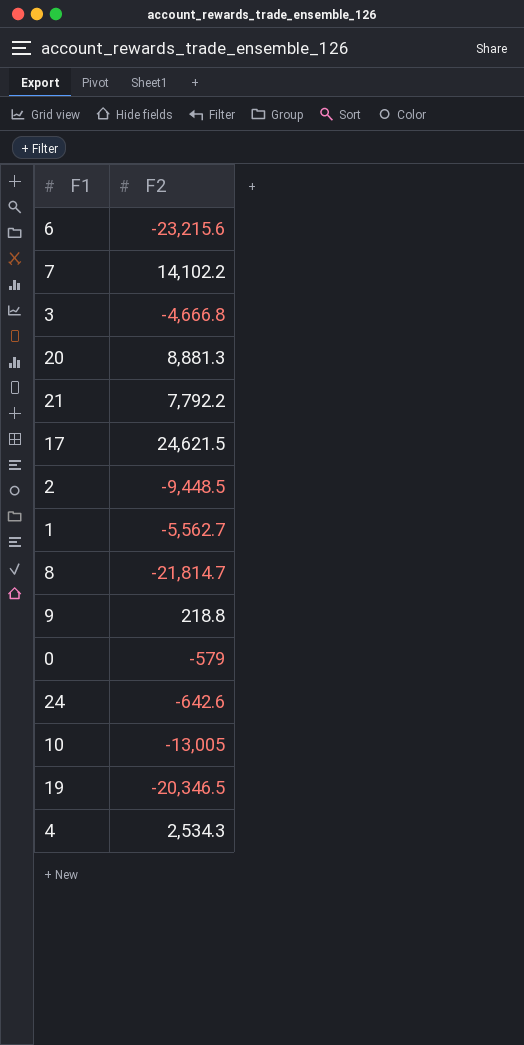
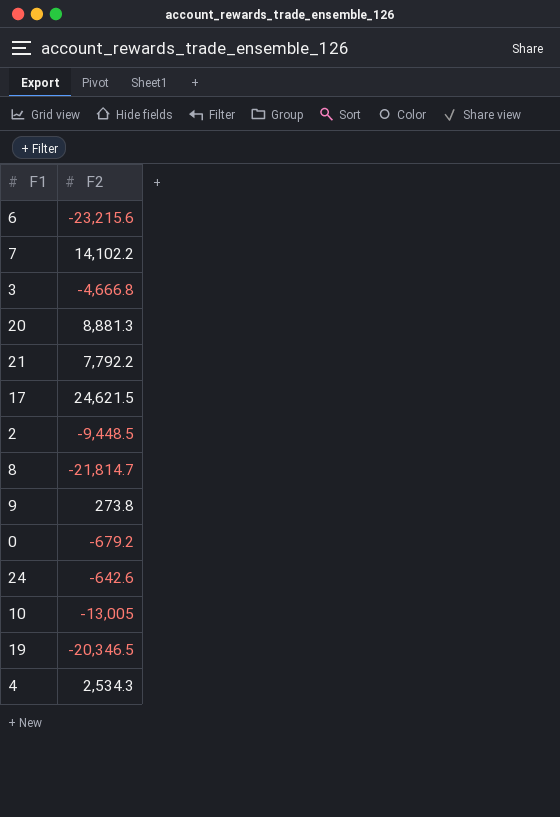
row 1: -5,562.7 -> none
9 | F2: 218.8 -> 273.8
0 | F2: -579 -> -679.2

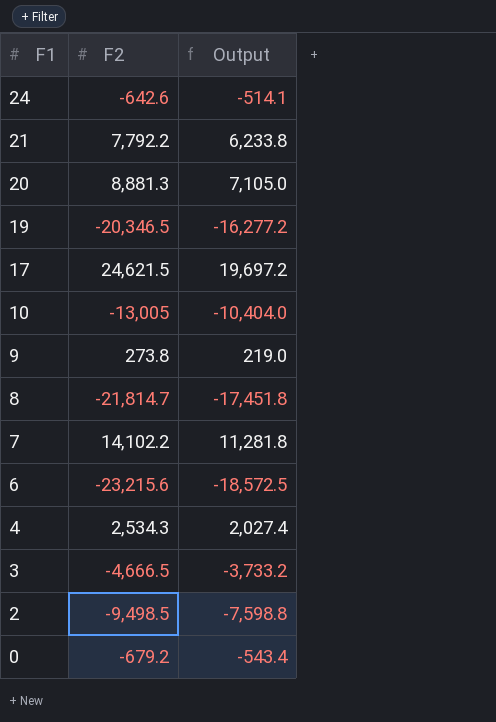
row order: none -> F1 descending
column Output | formula: none -> [F2] * 0.8
3 | F2: -4,666.8 -> -4,666.5
2 | F2: -9,448.5 -> -9,498.5

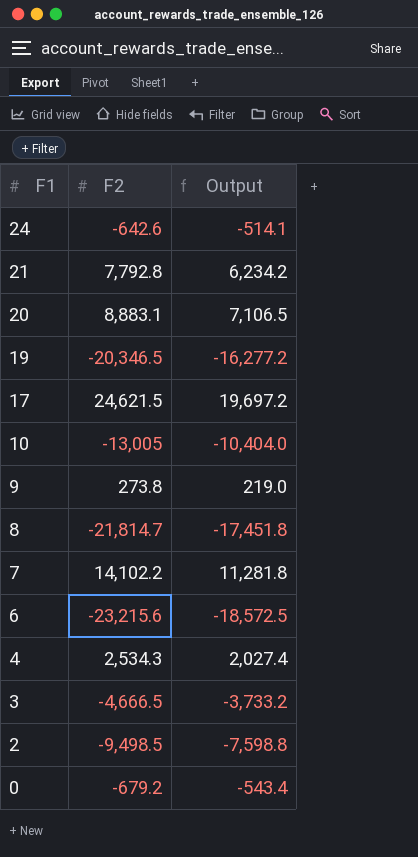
21 | F2: 7,792.2 -> 7,792.8
21 | Output: 6,233.8 -> 6,234.2
20 | F2: 8,881.3 -> 8,883.1
20 | Output: 7,105.0 -> 7,106.5

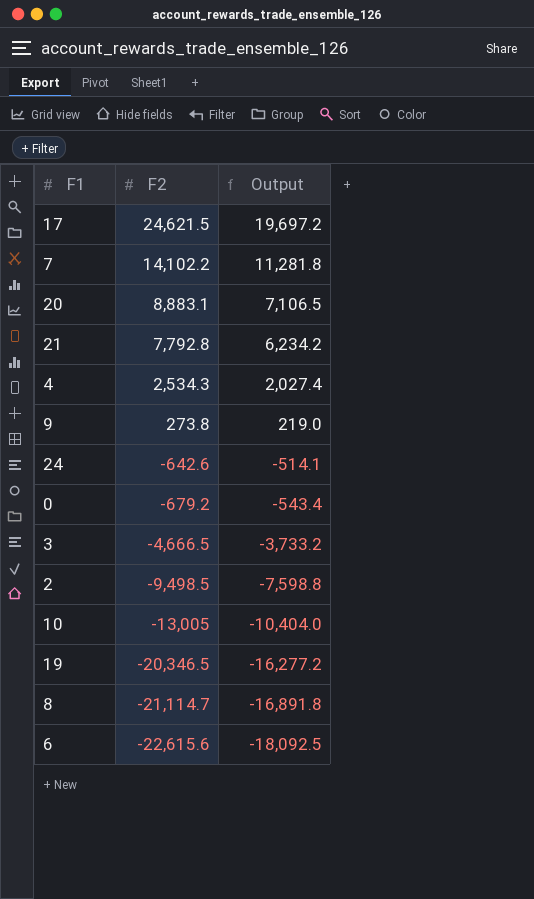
row order: F1 descending -> F2 descending
8 | F2: -21,814.7 -> -21,114.7
8 | Output: -17,451.8 -> -16,891.8
6 | F2: -23,215.6 -> -22,615.6
6 | Output: -18,572.5 -> -18,092.5

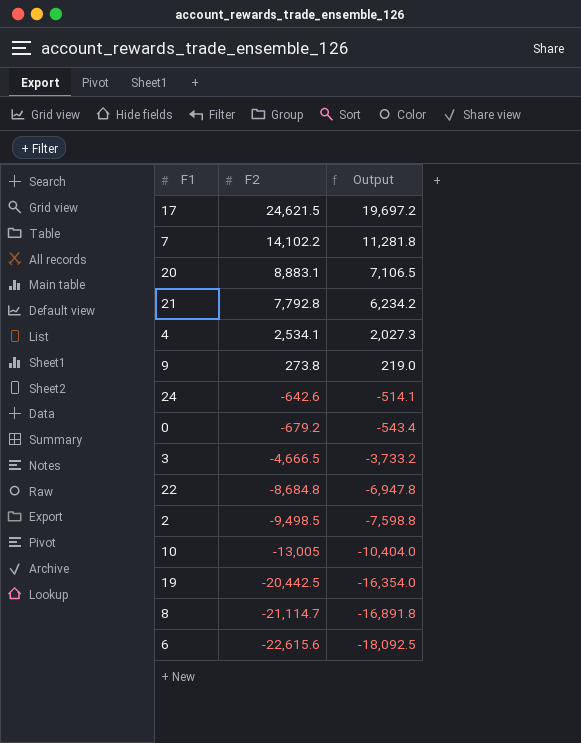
4 | F2: 2,534.3 -> 2,534.1
4 | Output: 2,027.4 -> 2,027.3
row 22: none -> -8,684.8 | -6,947.8
19 | F2: -20,346.5 -> -20,442.5
19 | Output: -16,277.2 -> -16,354.0

